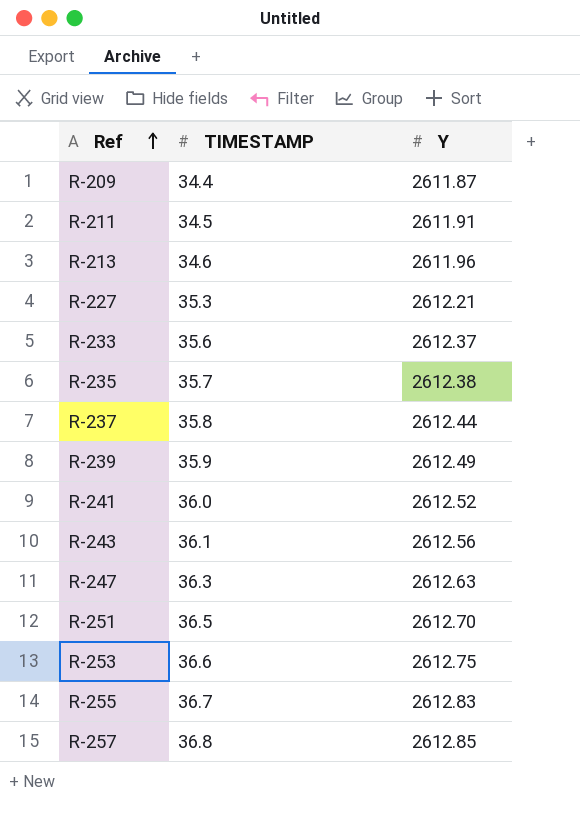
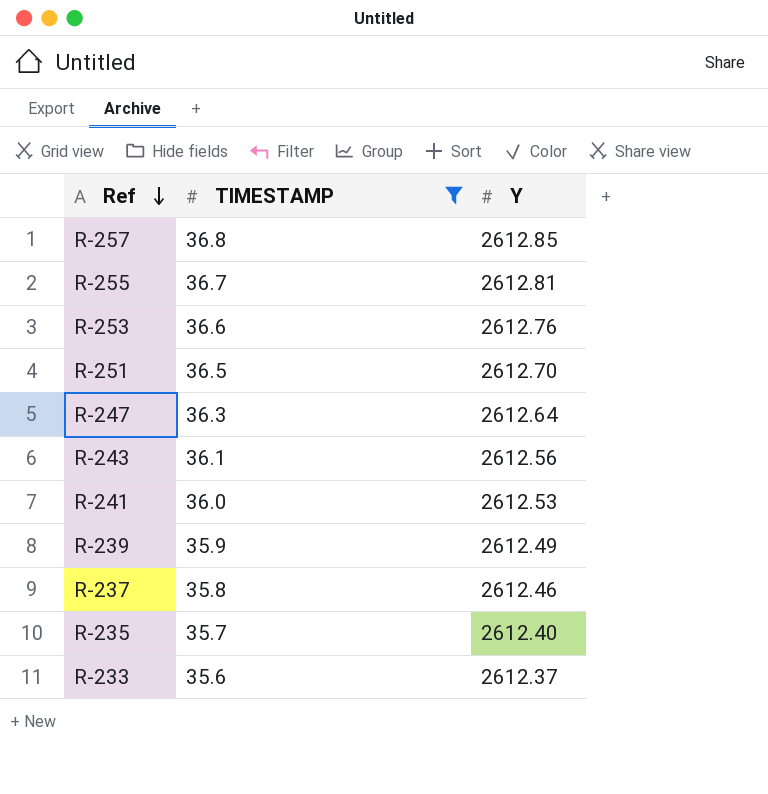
filter: none -> TIMESTAMP >= 35.6
row order: Ref ascending -> Ref descending
R-255 | Y: 2612.83 -> 2612.81
R-253 | Y: 2612.75 -> 2612.76
R-247 | Y: 2612.63 -> 2612.64
R-241 | Y: 2612.52 -> 2612.53
R-237 | Y: 2612.44 -> 2612.46
R-235 | Y: 2612.38 -> 2612.40

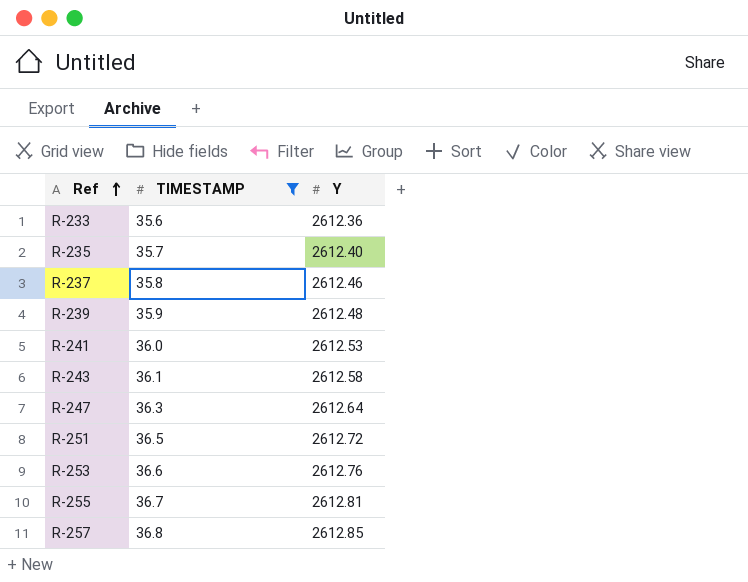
row order: Ref descending -> Ref ascending
R-233 | Y: 2612.37 -> 2612.36
R-239 | Y: 2612.49 -> 2612.48
R-243 | Y: 2612.56 -> 2612.58
R-251 | Y: 2612.70 -> 2612.72

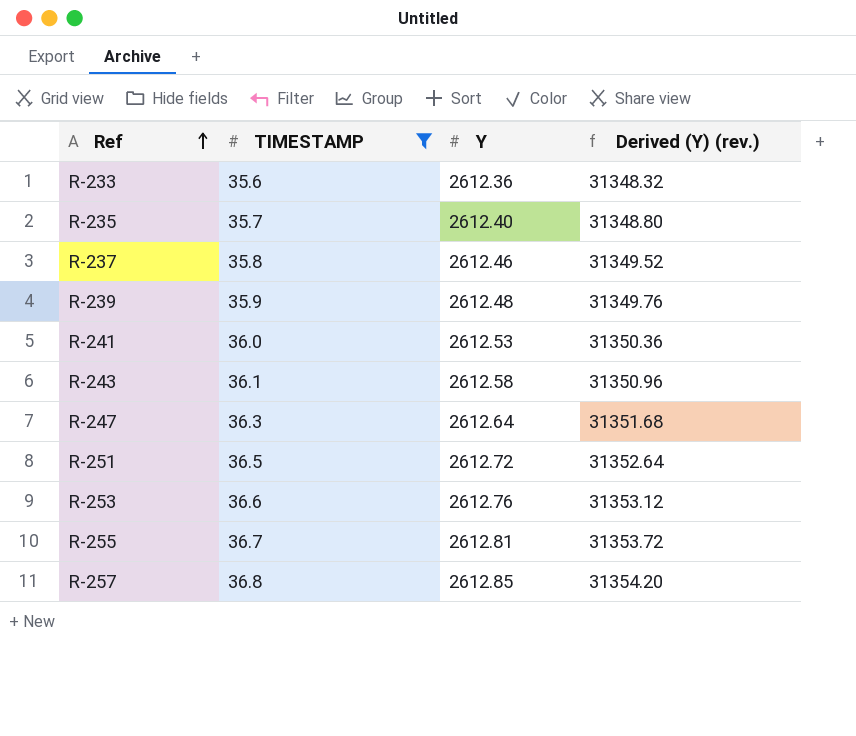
column Derived (Y) (rev.) | formula: none -> [Y] * 12

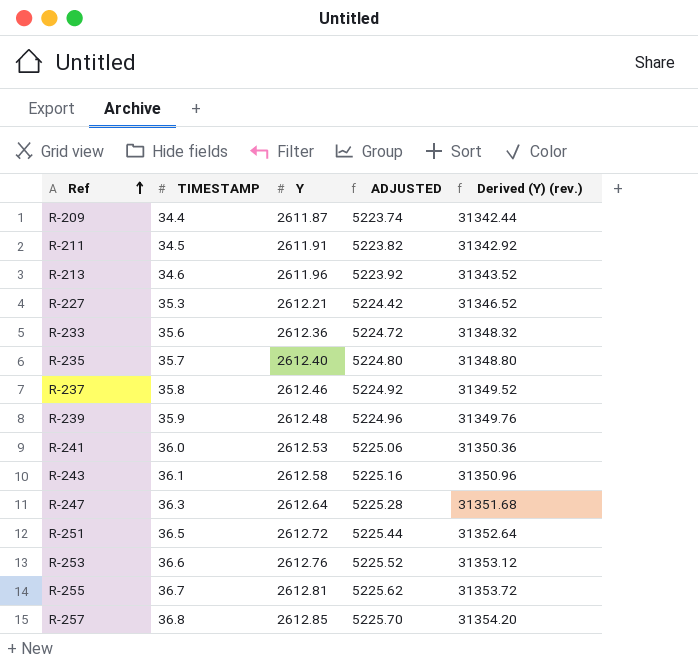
filter: TIMESTAMP >= 35.6 -> none
column ADJUSTED | formula: none -> [Y] * 2

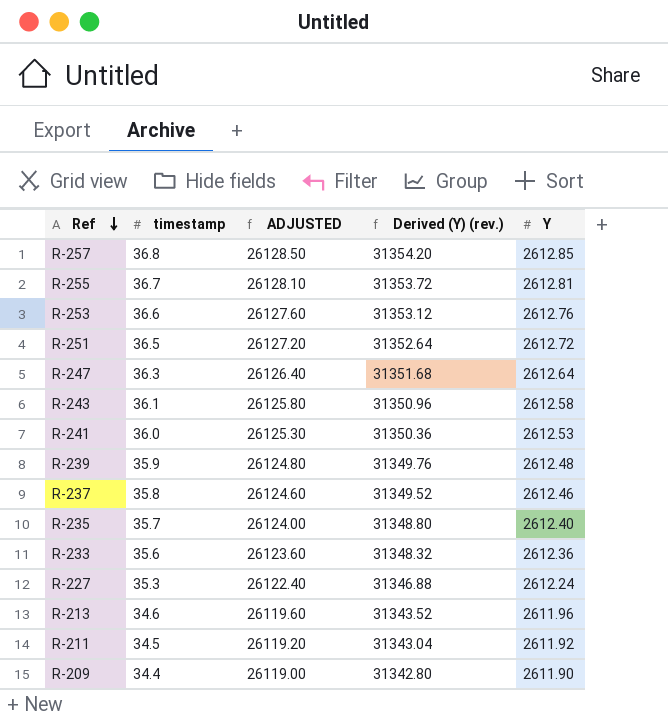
row order: Ref ascending -> Ref descending
column name: TIMESTAMP -> timestamp
column ADJUSTED | formula: [Y] * 2 -> [Y] * 10
column Y | position: 3 -> 5
R-227 | Derived (Y) (rev.): 31346.52 -> 31346.88
R-227 | Y: 2612.21 -> 2612.24
R-211 | Derived (Y) (rev.): 31342.92 -> 31343.04
R-211 | Y: 2611.91 -> 2611.92
R-209 | Derived (Y) (rev.): 31342.44 -> 31342.80
R-209 | Y: 2611.87 -> 2611.90

